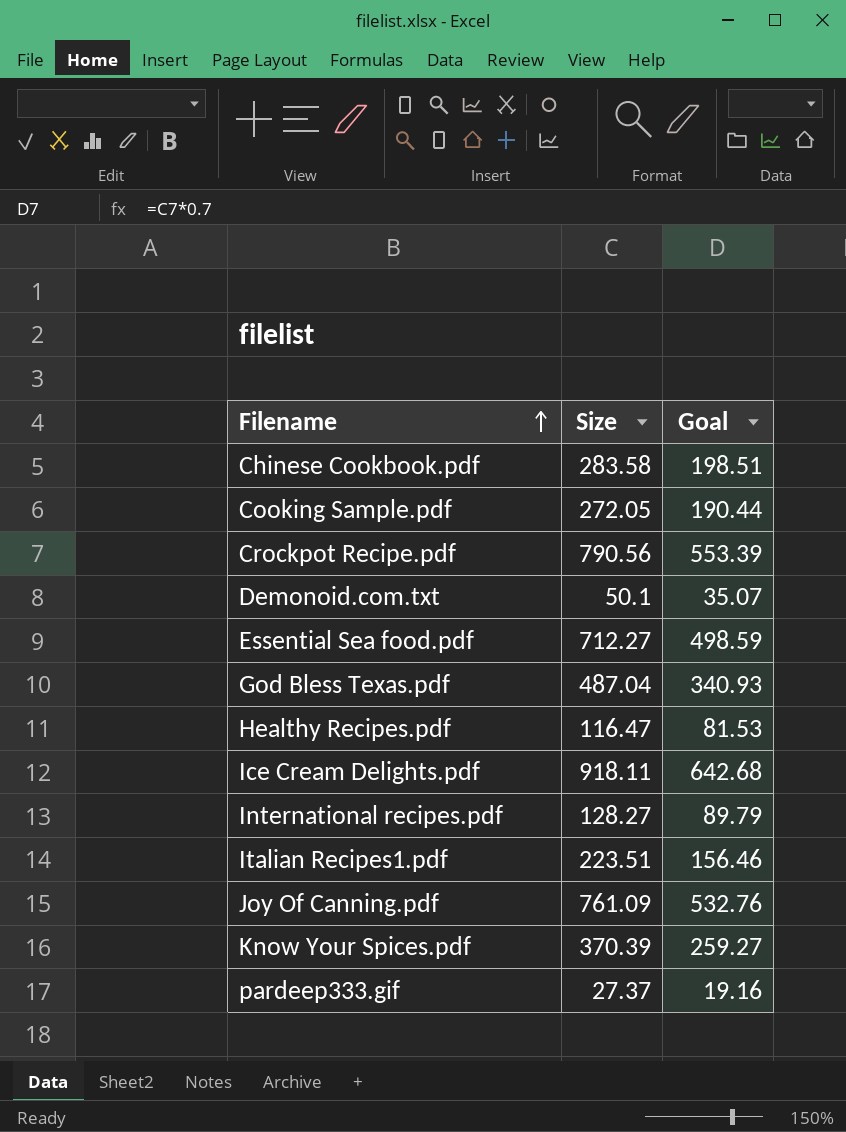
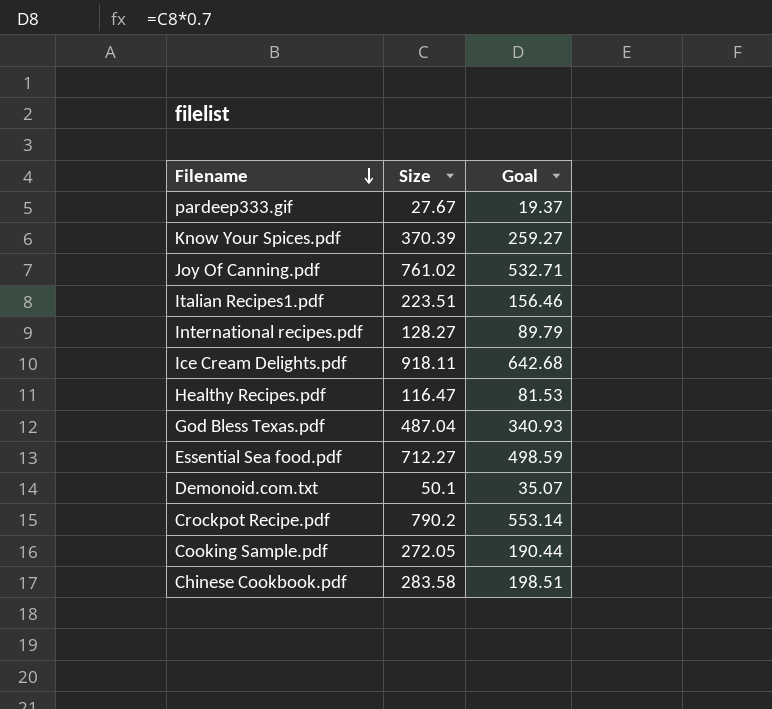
row order: Filename ascending -> Filename descending
pardeep333.gif | Size: 27.37 -> 27.67
pardeep333.gif | Goal: 19.16 -> 19.37
Joy Of Canning.pdf | Size: 761.09 -> 761.02
Joy Of Canning.pdf | Goal: 532.76 -> 532.71
Crockpot Recipe.pdf | Size: 790.56 -> 790.2
Crockpot Recipe.pdf | Goal: 553.39 -> 553.14

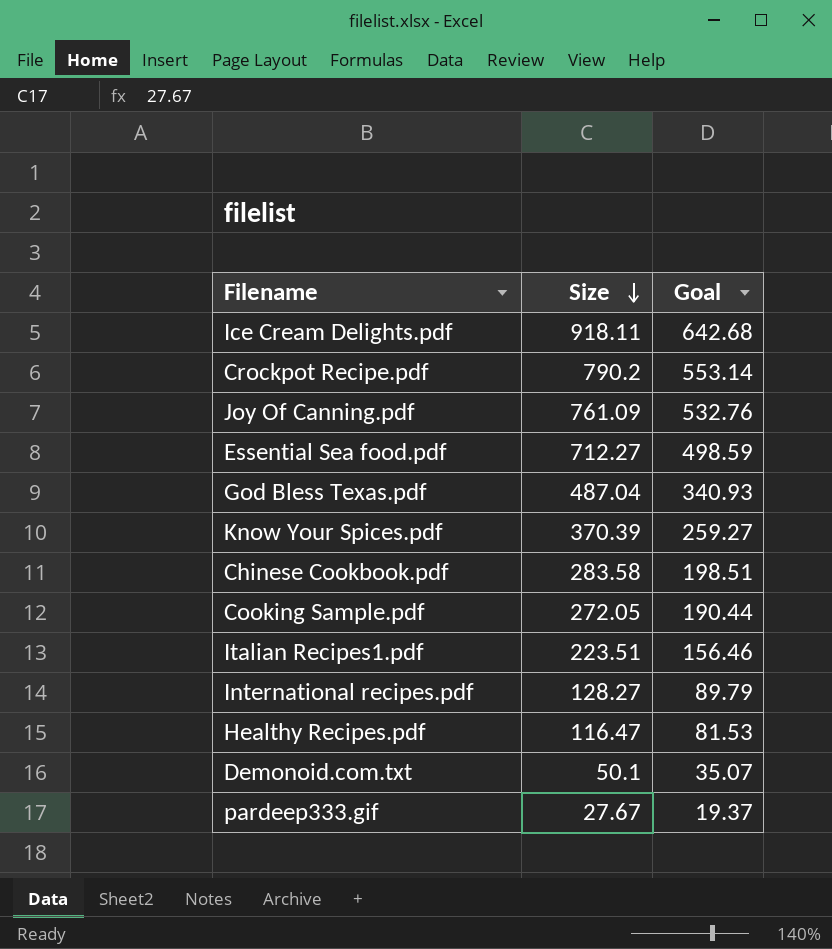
row order: Filename descending -> Size descending
Joy Of Canning.pdf | Size: 761.02 -> 761.09
Joy Of Canning.pdf | Goal: 532.71 -> 532.76

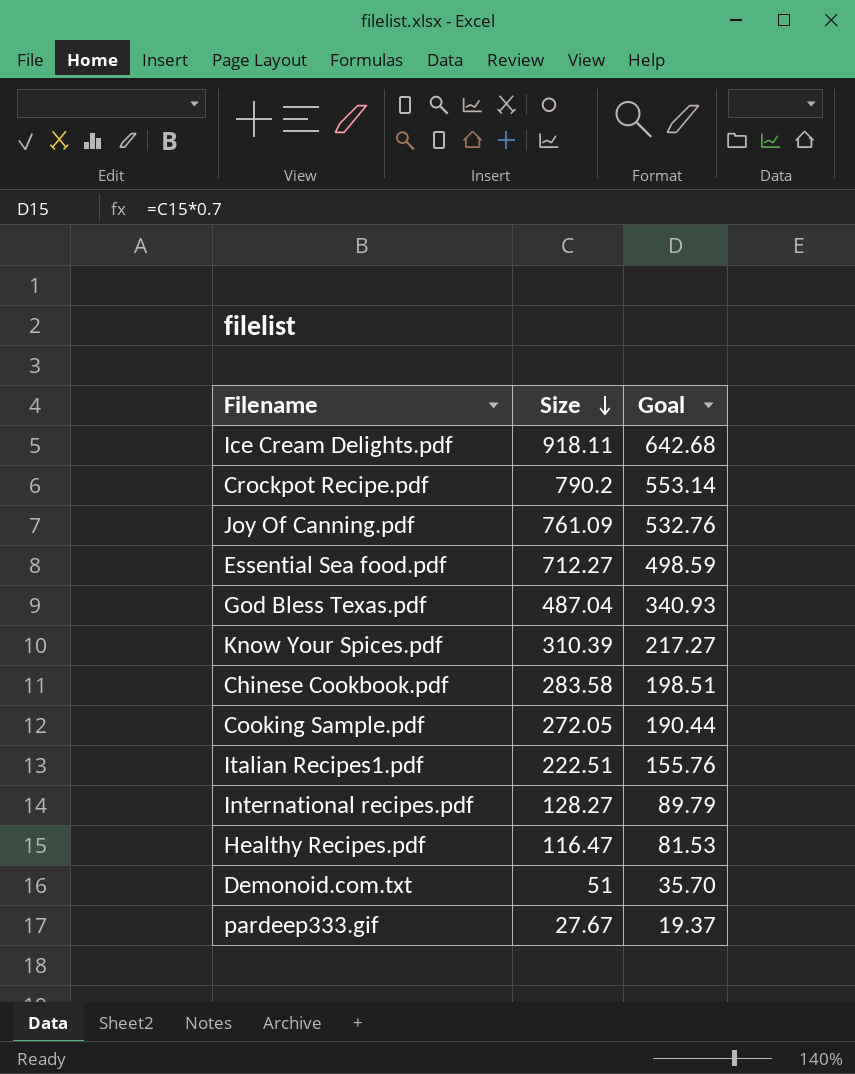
Know Your Spices.pdf | Size: 370.39 -> 310.39
Know Your Spices.pdf | Goal: 259.27 -> 217.27
Italian Recipes1.pdf | Size: 223.51 -> 222.51
Italian Recipes1.pdf | Goal: 156.46 -> 155.76
Demonoid.com.txt | Size: 50.1 -> 51
Demonoid.com.txt | Goal: 35.07 -> 35.70

